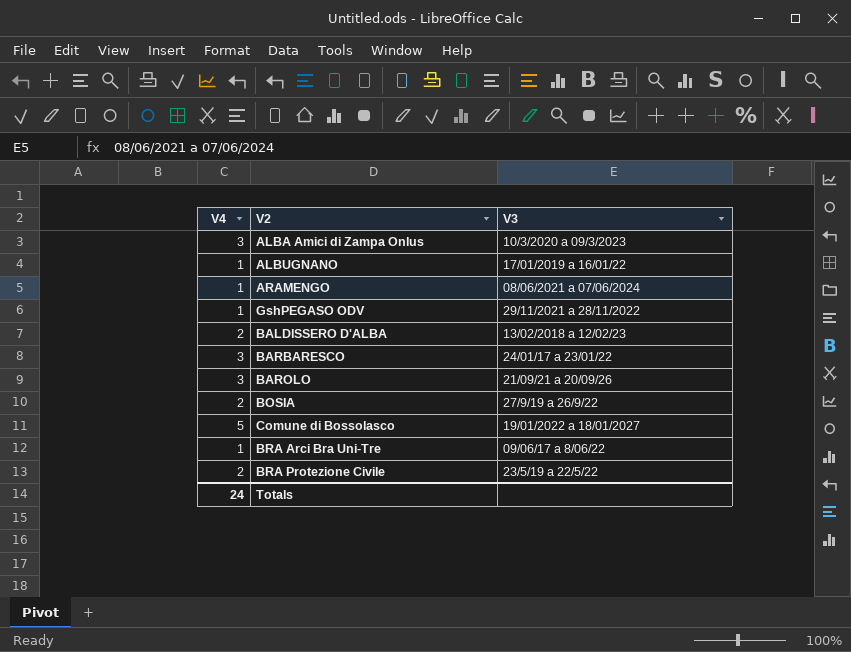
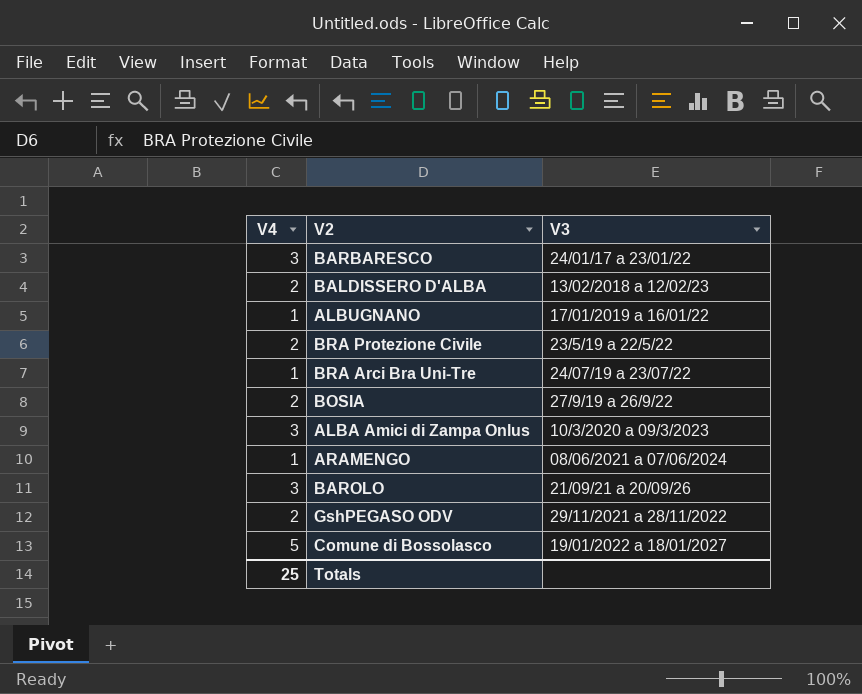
row order: none -> V3 ascending
BRA Arci Bra Uni-Tre | V3: 09/06/17 a 8/06/22 -> 24/07/19 a 23/07/22
GshPEGASO ODV | V4: 1 -> 2
Totals | V4: 24 -> 25

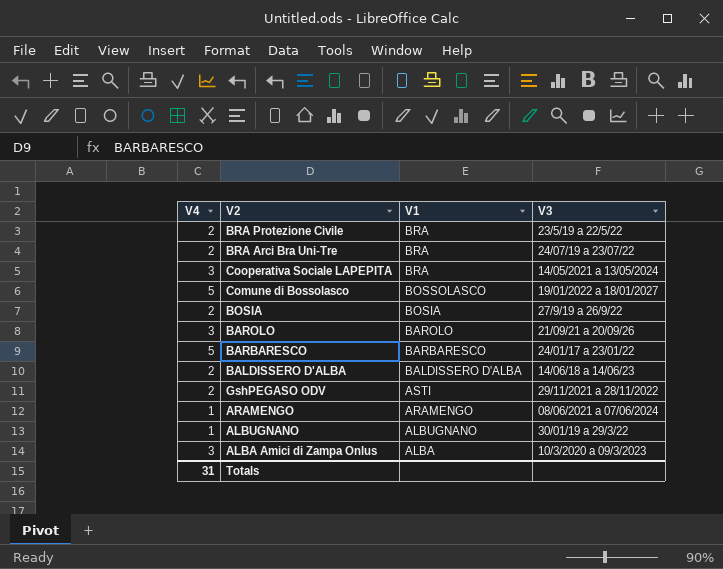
row order: V3 ascending -> V1 descending
column V1 | position: none -> 3
BRA Arci Bra Uni-Tre | V4: 1 -> 2
row Cooperativa Sociale LAPEPITA: none -> 3 | BRA | 14/05/2021 a 13/05/2024
BARBARESCO | V4: 3 -> 5
BALDISSERO D'ALBA | V3: 13/02/2018 a 12/02/23 -> 14/06/18 a 14/06/23
ALBUGNANO | V3: 17/01/2019 a 16/01/22 -> 30/01/19 a 29/3/22
Totals | V4: 25 -> 31

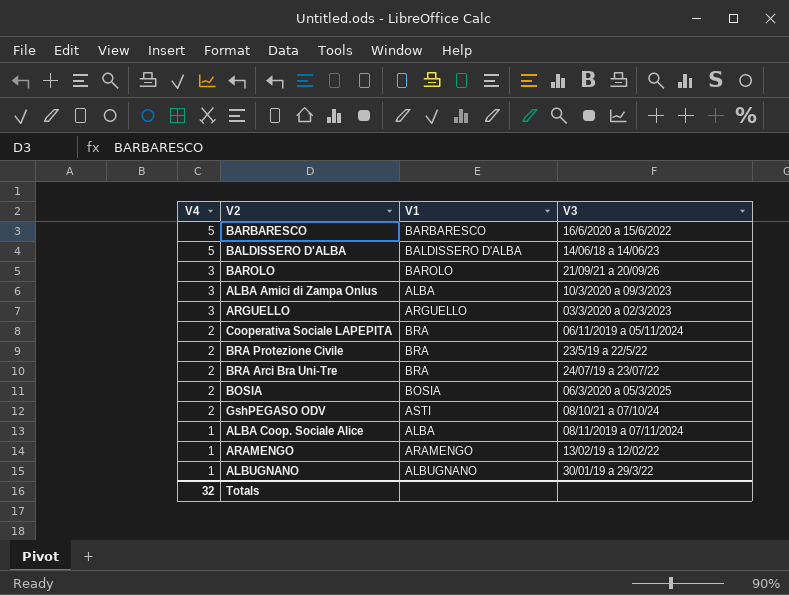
row order: V1 descending -> V4 descending
row Comune di Bossolasco: 5 | BOSSOLASCO | 19/01/2022 a 18/01/2027 -> none
BARBARESCO | V3: 24/01/17 a 23/01/22 -> 16/6/2020 a 15/6/2022
BALDISSERO D'ALBA | V4: 2 -> 5
row ARGUELLO: none -> 3 | ARGUELLO | 03/3/2020 a 02/3/2023
Cooperativa Sociale LAPEPITA | V4: 3 -> 2
Cooperativa Sociale LAPEPITA | V3: 14/05/2021 a 13/05/2024 -> 06/11/2019 a 05/11/2024
BOSIA | V3: 27/9/19 a 26/9/22 -> 06/3/2020 a 05/3/2025
GshPEGASO ODV | V3: 29/11/2021 a 28/11/2022 -> 08/10/21 a 07/10/24
row ALBA Coop. Sociale Alice: none -> 1 | ALBA | 08/11/2019 a 07/11/2024
ARAMENGO | V3: 08/06/2021 a 07/06/2024 -> 13/02/19 a 12/02/22
Totals | V4: 31 -> 32

